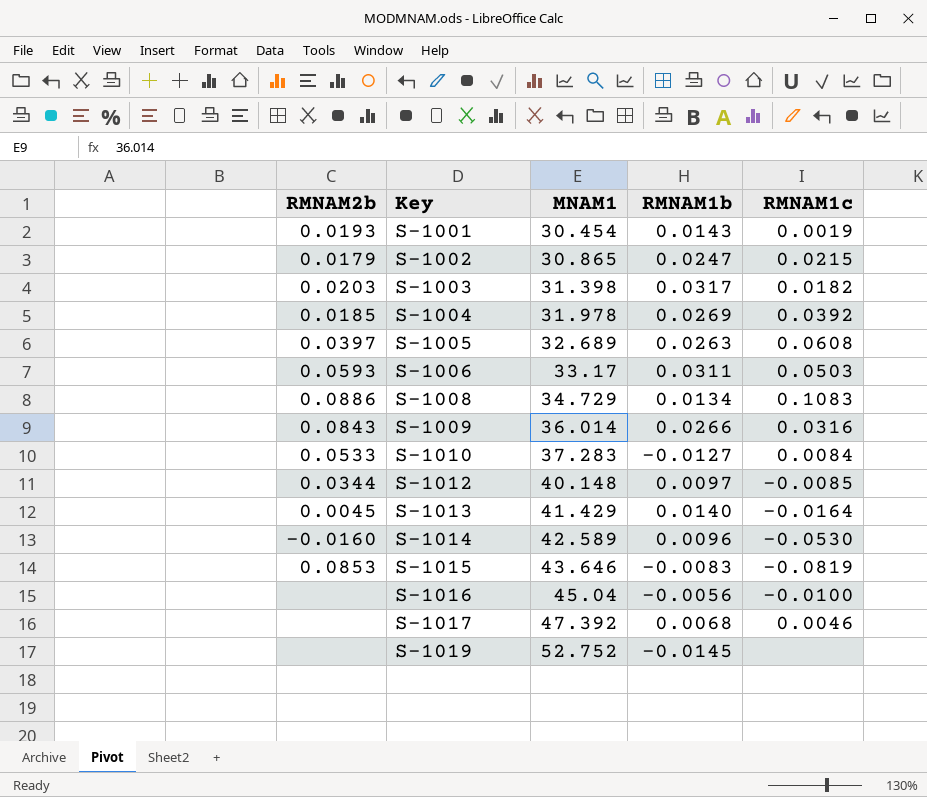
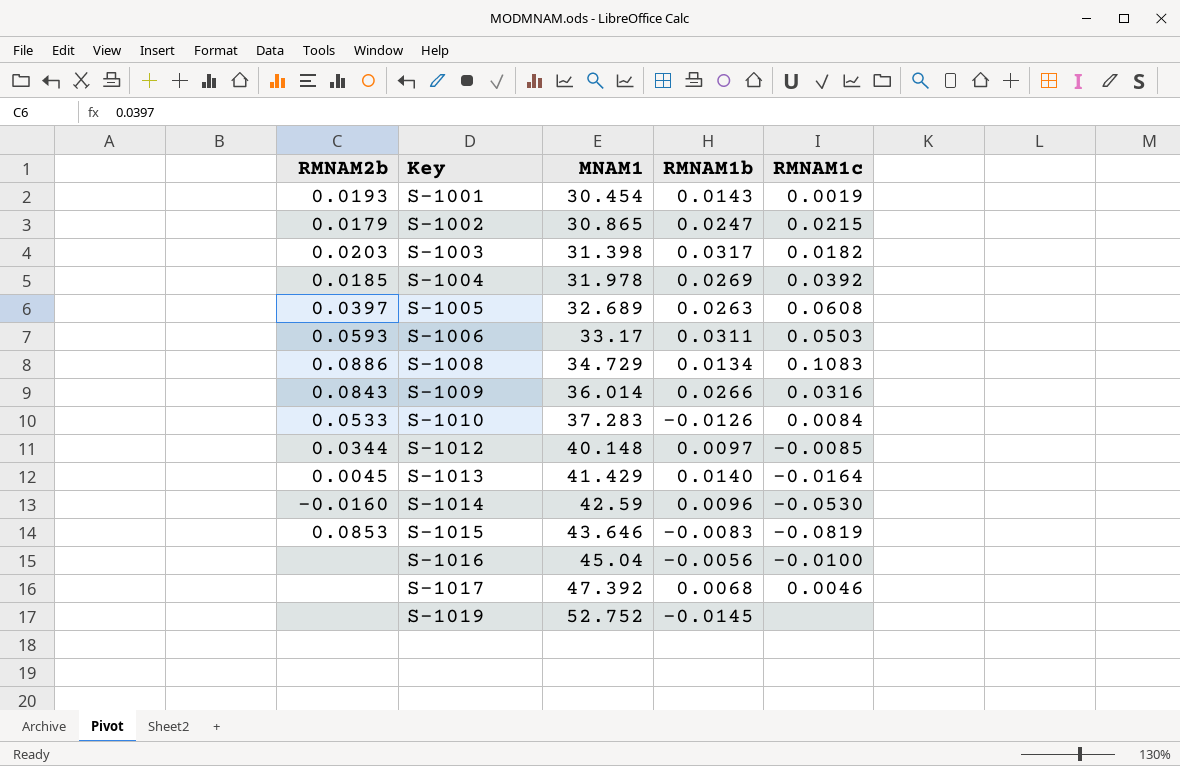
S-1010 | RMNAM1b: -0.0127 -> -0.0126
S-1014 | MNAM1: 42.589 -> 42.59

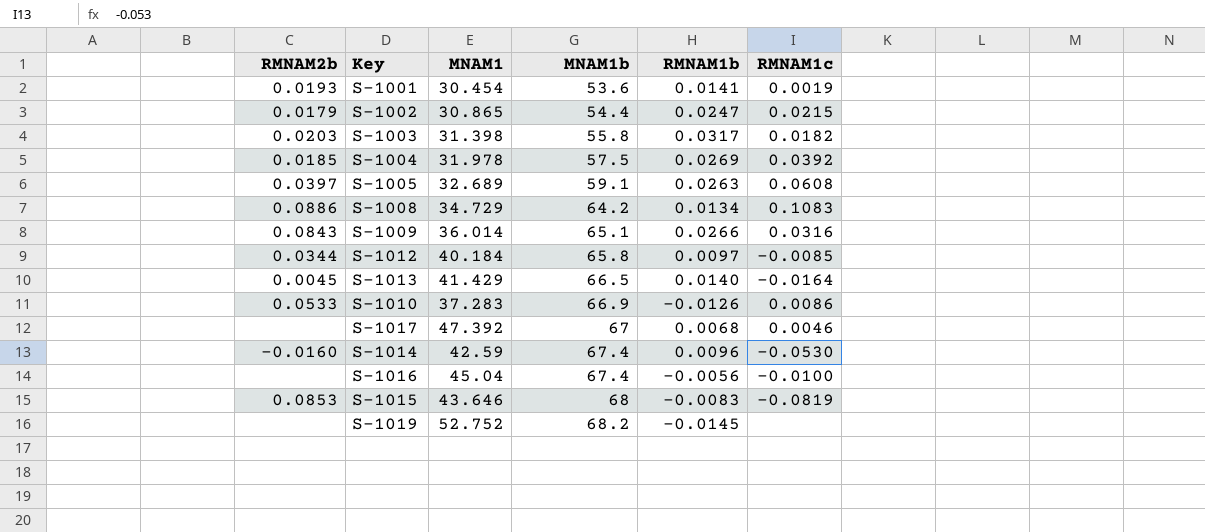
row order: Key ascending -> MNAM1b ascending
column MNAM1b | position: none -> 4
row S-1006: 0.0593 | 33.17 | 0.0311 | 0.0503 -> none
S-1001 | RMNAM1b: 0.0143 -> 0.0141
S-1012 | MNAM1: 40.148 -> 40.184
S-1010 | RMNAM1c: 0.0084 -> 0.0086

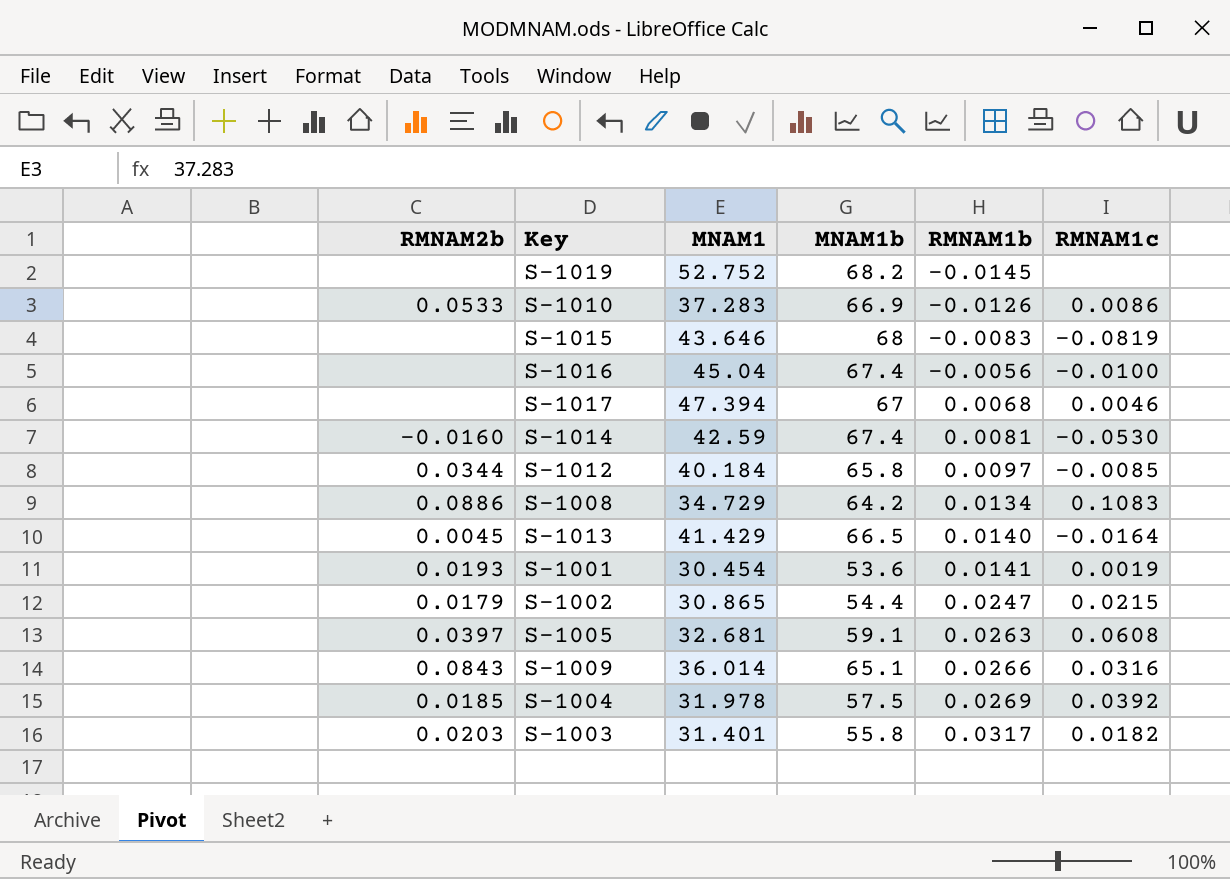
row order: MNAM1b ascending -> RMNAM1b ascending
S-1015 | RMNAM2b: 0.0853 -> none
S-1017 | MNAM1: 47.392 -> 47.394
S-1014 | RMNAM1b: 0.0096 -> 0.0081
S-1005 | MNAM1: 32.689 -> 32.681
S-1003 | MNAM1: 31.398 -> 31.401

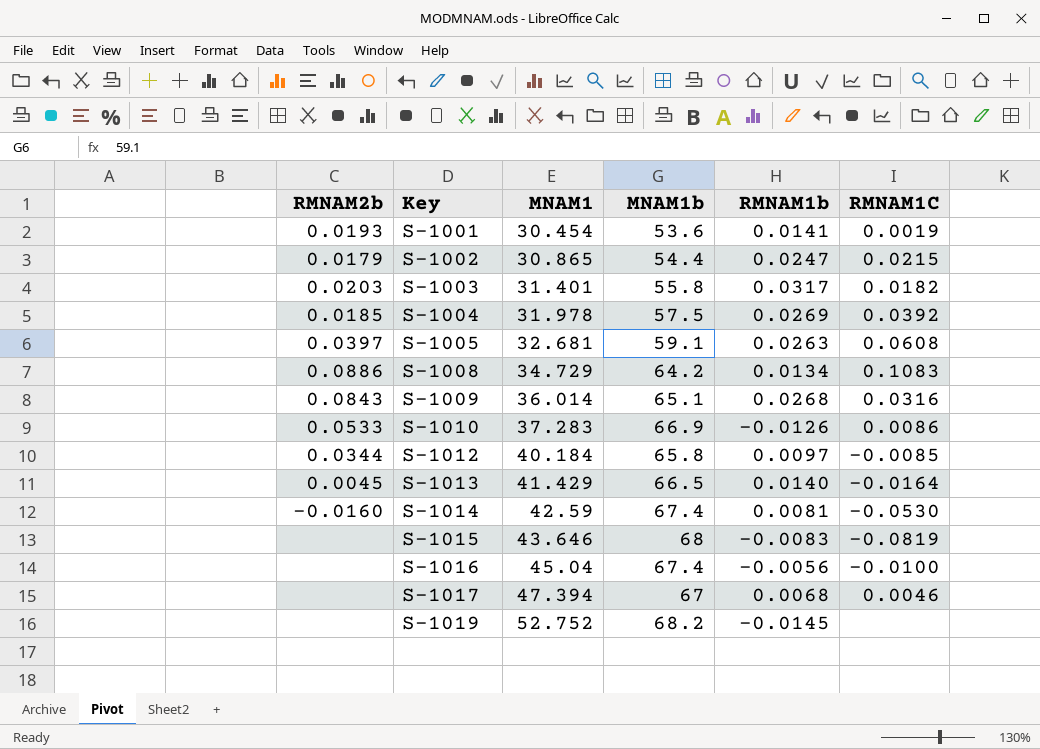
row order: RMNAM1b ascending -> Key ascending
column name: RMNAM1c -> RMNAM1C
S-1009 | RMNAM1b: 0.0266 -> 0.0268

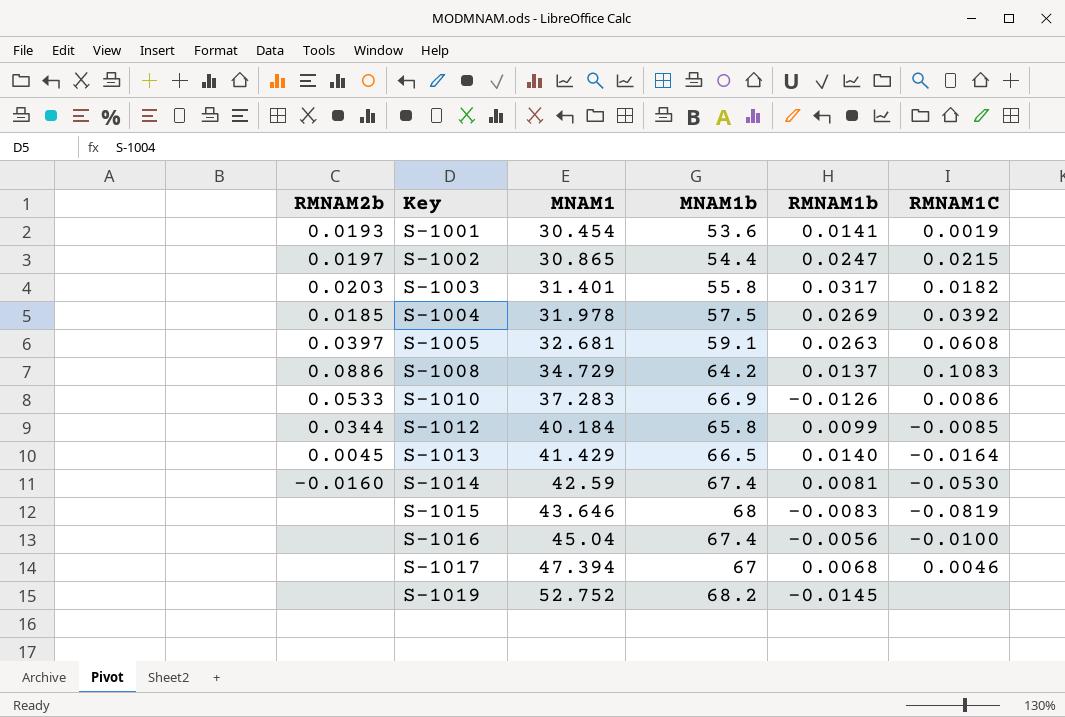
row S-1009: 0.0843 | 36.014 | 65.1 | 0.0268 | 0.0316 -> none
S-1002 | RMNAM2b: 0.0179 -> 0.0197
S-1008 | RMNAM1b: 0.0134 -> 0.0137
S-1012 | RMNAM1b: 0.0097 -> 0.0099

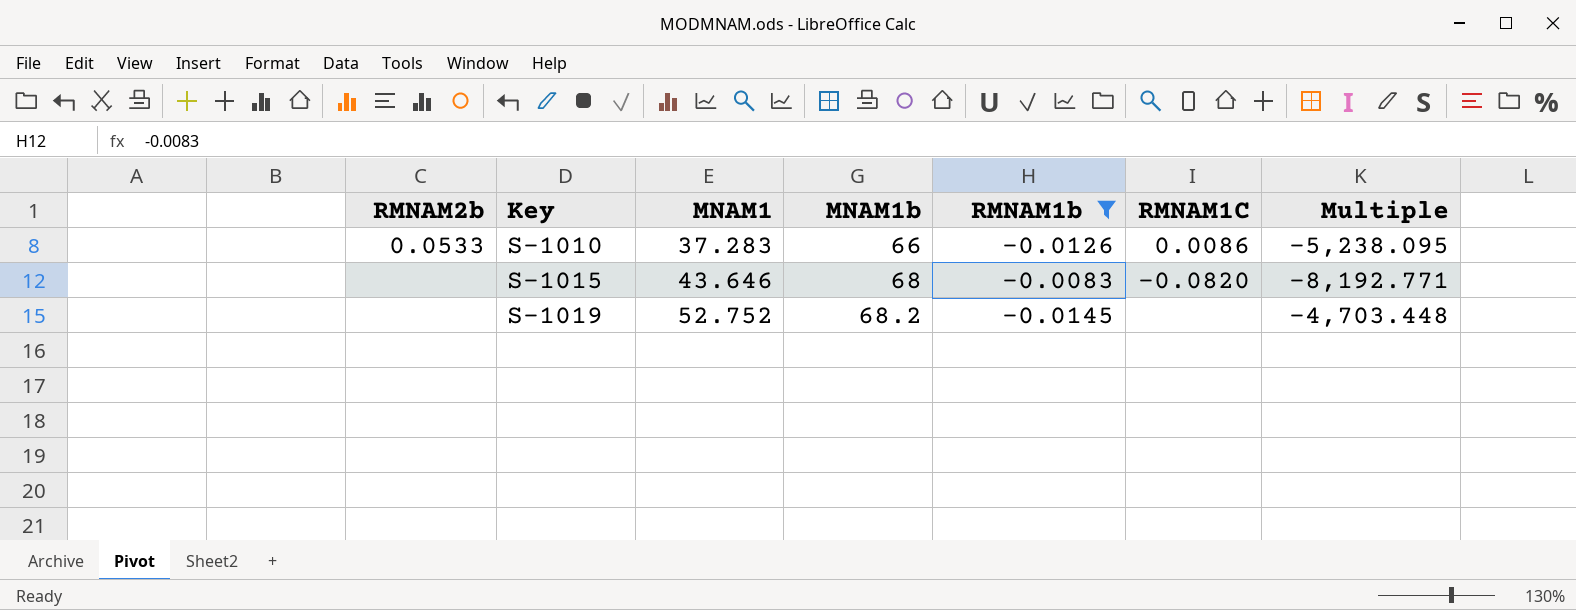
filter: none -> RMNAM1b <= -0.0083
column Multiple | formula: none -> [MNAM1b] / [RMNAM1b]
S-1010 | MNAM1b: 66.9 -> 66
S-1015 | RMNAM1C: -0.0819 -> -0.0820

